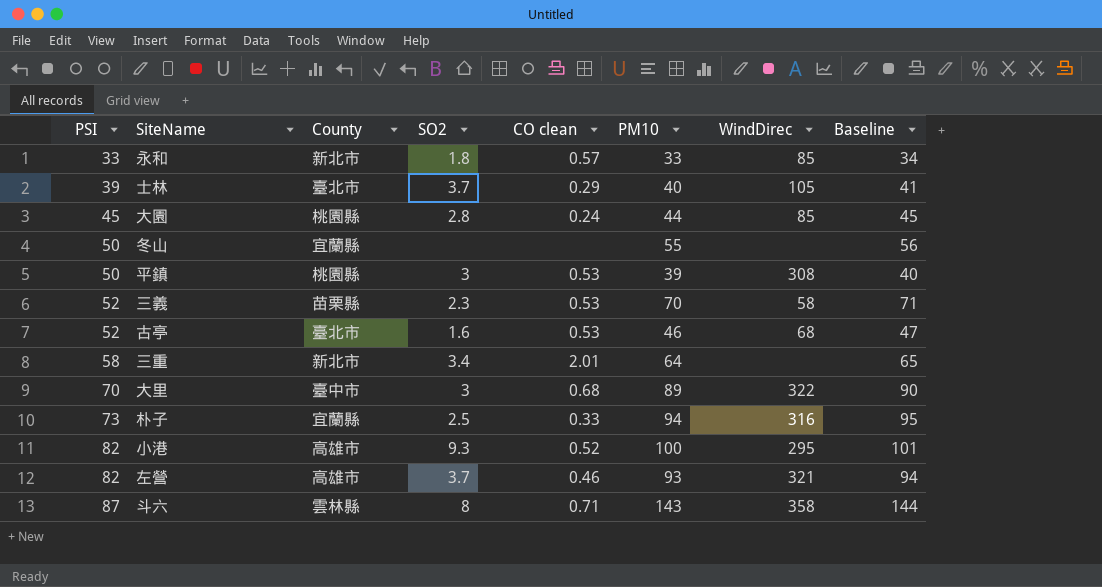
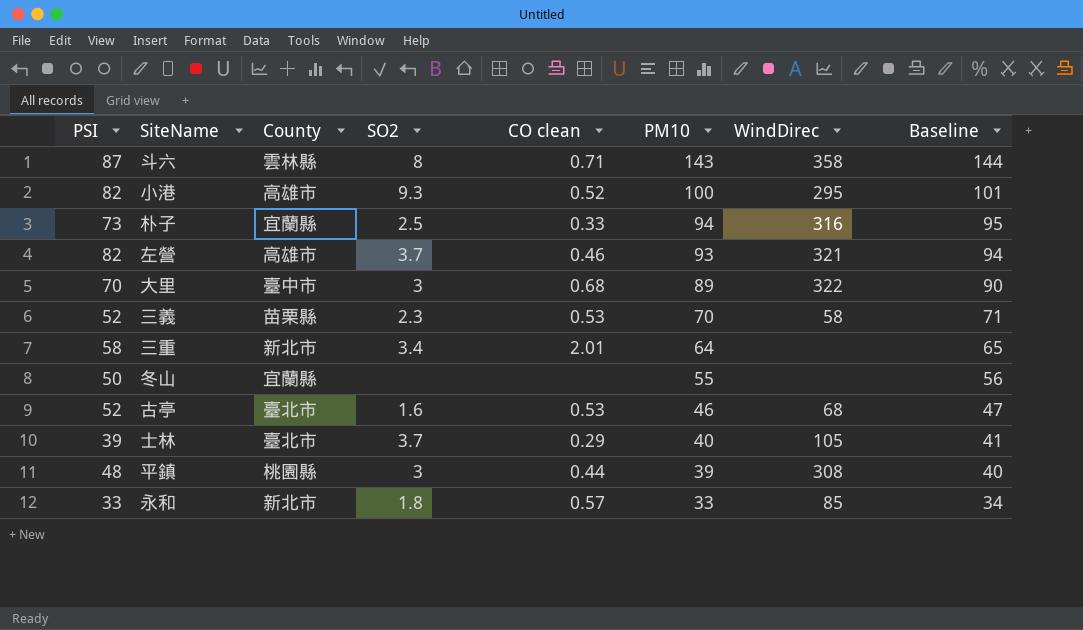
row order: PSI ascending -> PM10 descending
row 大園: 45 | 桃園縣 | 2.8 | 0.24 | 44 | 85 | 45 -> none
平鎮 | PSI: 50 -> 48
平鎮 | CO clean: 0.53 -> 0.44

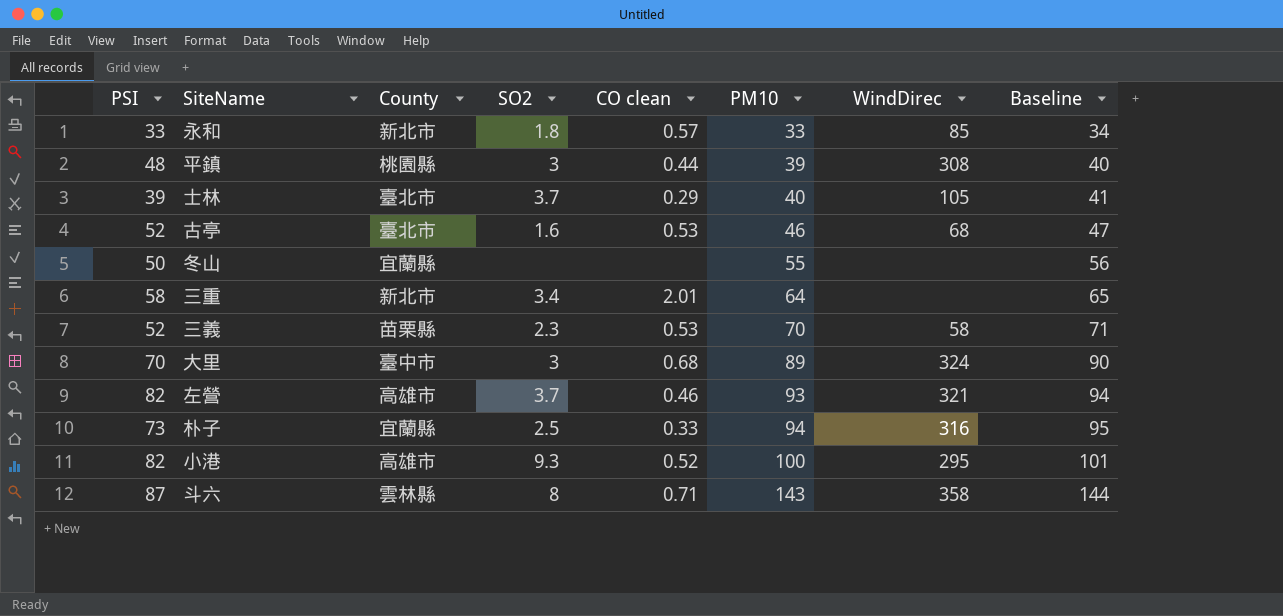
row order: PM10 descending -> PM10 ascending
大里 | WindDirec: 322 -> 324

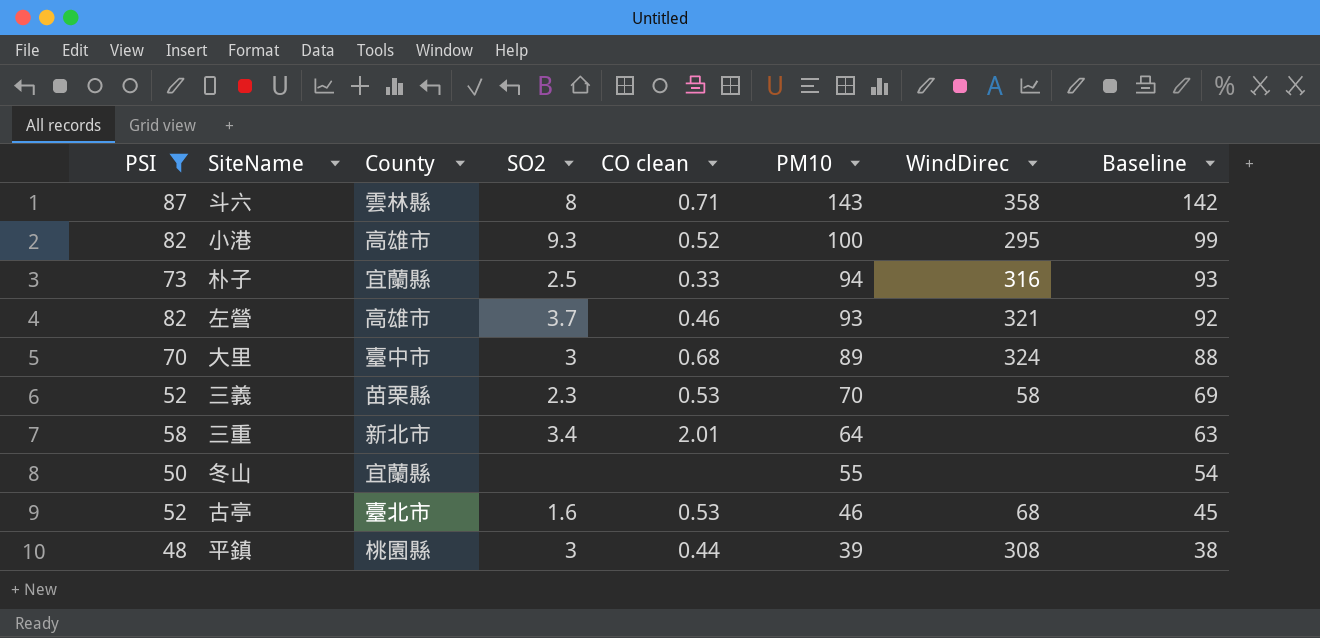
filter: none -> PSI >= 48
row order: PM10 ascending -> PM10 descending
column Baseline | formula: [PM10] + 1 -> [PM10] - 1

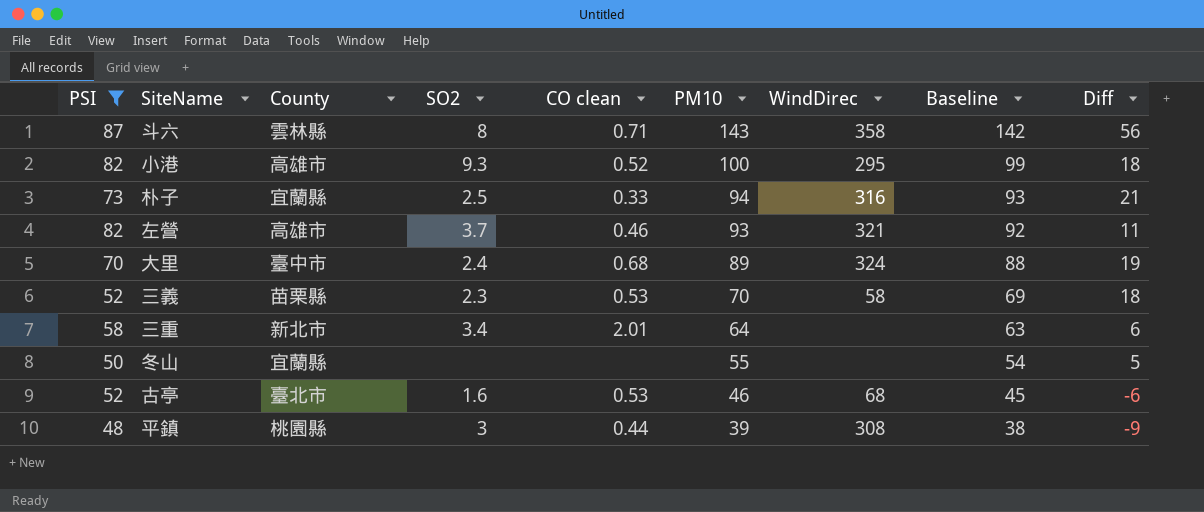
column Diff | formula: none -> [PM10] - [PSI]
大里 | SO2: 3 -> 2.4

